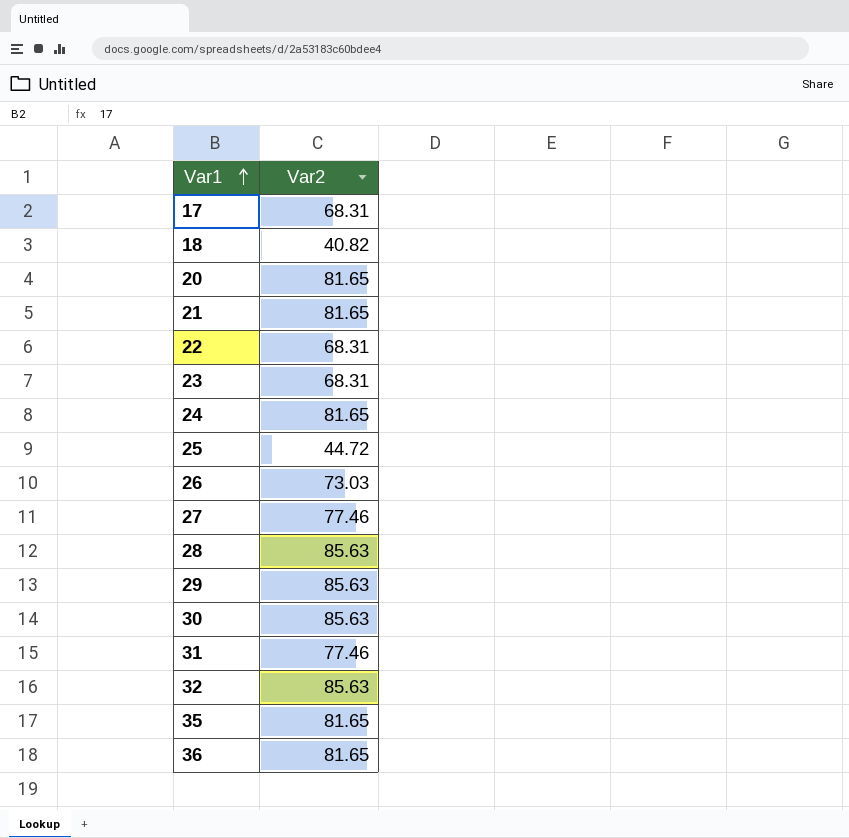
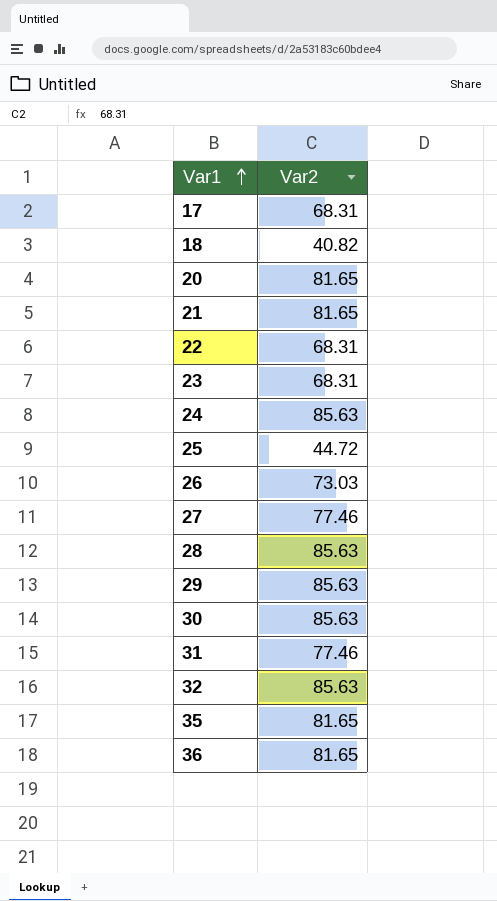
24 | Var2: 81.65 -> 85.63

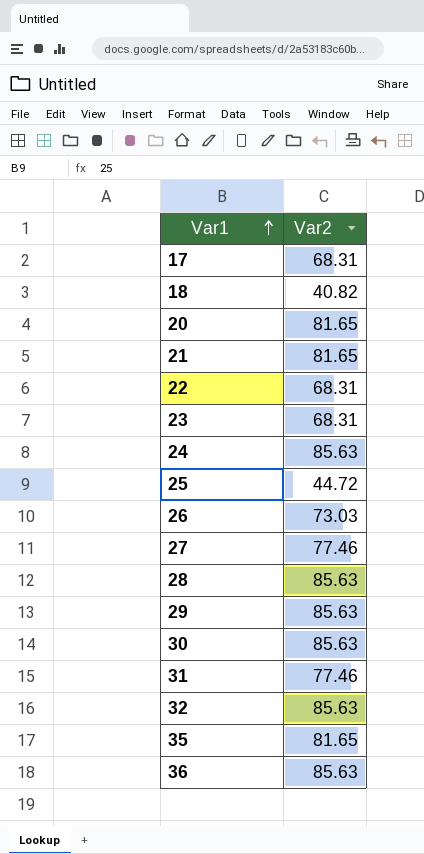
36 | Var2: 81.65 -> 85.63

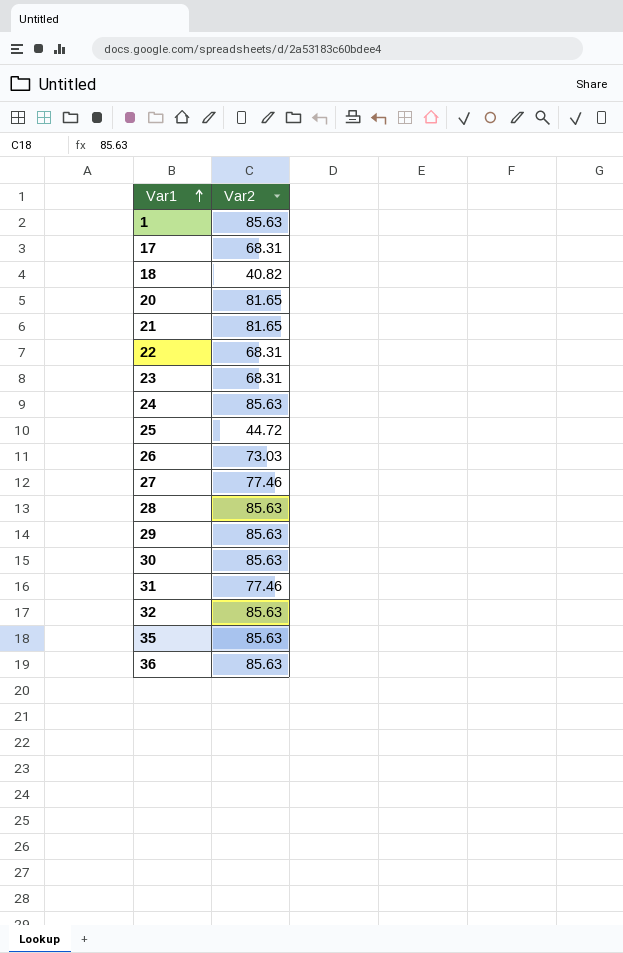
row 1: none -> 85.63
35 | Var2: 81.65 -> 85.63

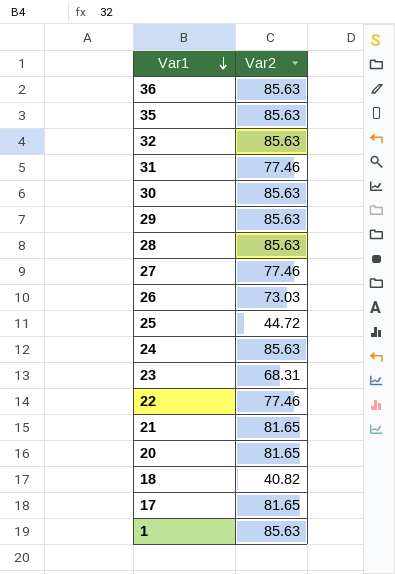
row order: Var1 ascending -> Var1 descending
22 | Var2: 68.31 -> 77.46
17 | Var2: 68.31 -> 81.65

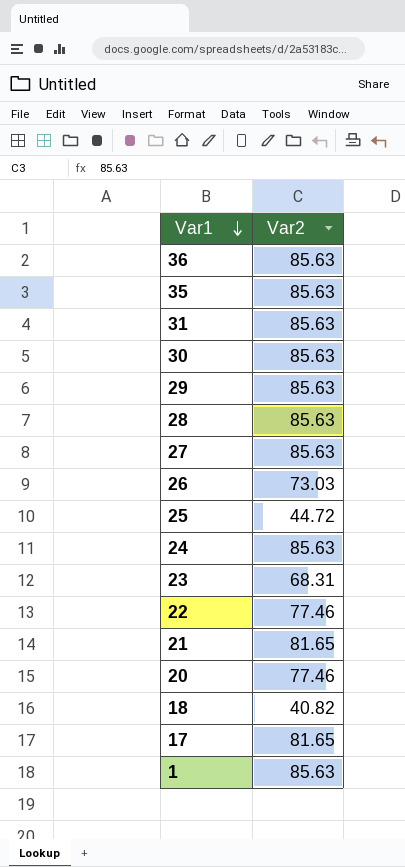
row 32: 85.63 -> none
31 | Var2: 77.46 -> 85.63
27 | Var2: 77.46 -> 85.63
20 | Var2: 81.65 -> 77.46

